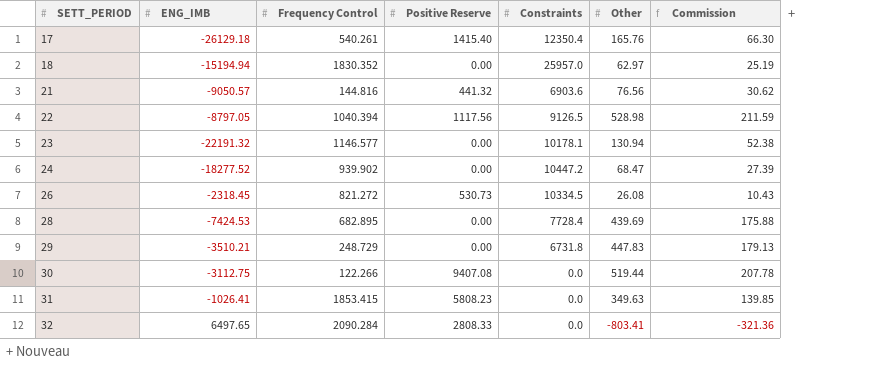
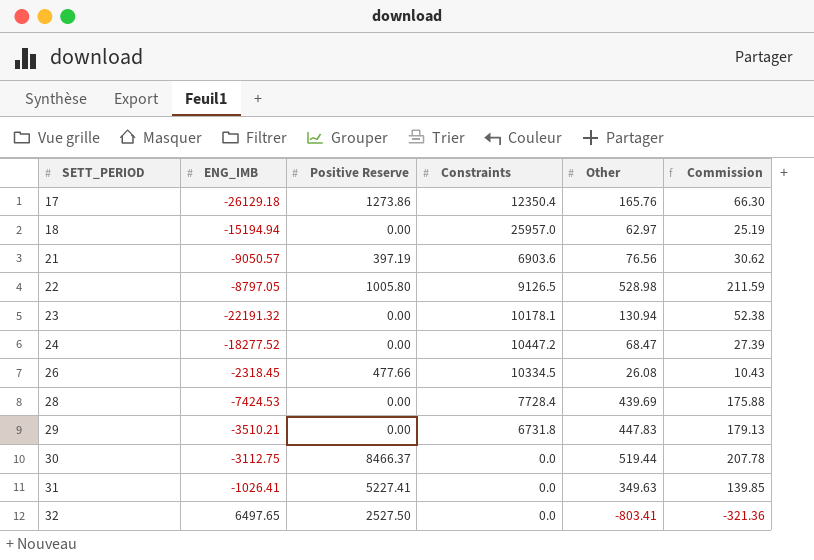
column Frequency Control | position: 3 -> none
17 | Positive Reserve: 1415.40 -> 1273.86
21 | Positive Reserve: 441.32 -> 397.19
22 | Positive Reserve: 1117.56 -> 1005.80
26 | Positive Reserve: 530.73 -> 477.66
30 | Positive Reserve: 9407.08 -> 8466.37
31 | Positive Reserve: 5808.23 -> 5227.41
32 | Positive Reserve: 2808.33 -> 2527.50

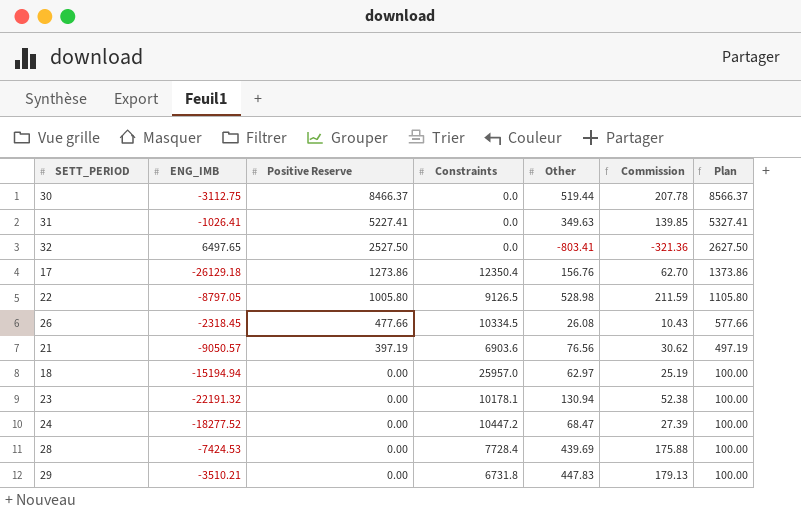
row order: SETT_PERIOD ascending -> Positive Reserve descending
column Plan | formula: none -> [Positive Reserve] + 100
17 | Other: 165.76 -> 156.76
17 | Commission: 66.30 -> 62.70

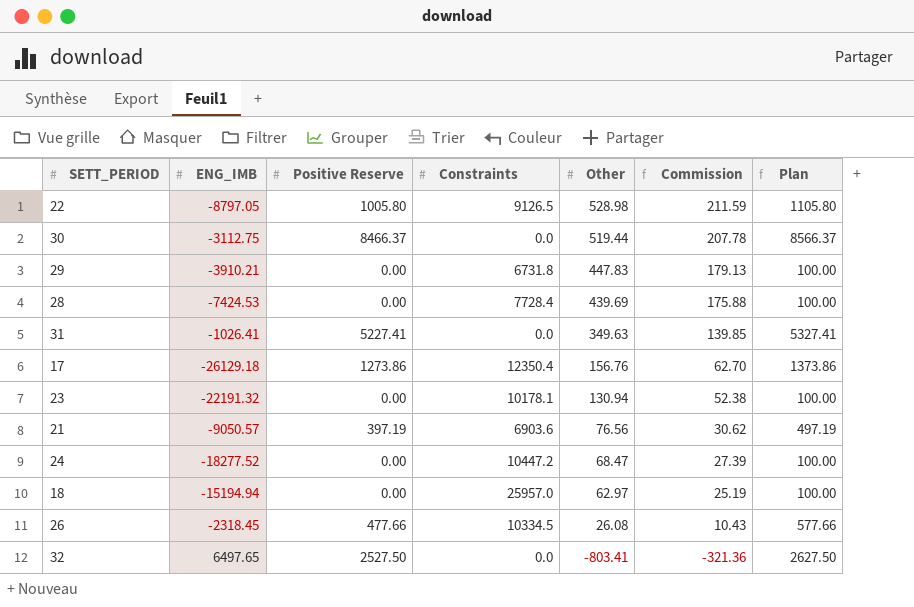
row order: Positive Reserve descending -> Other descending
29 | ENG_IMB: -3510.21 -> -3910.21

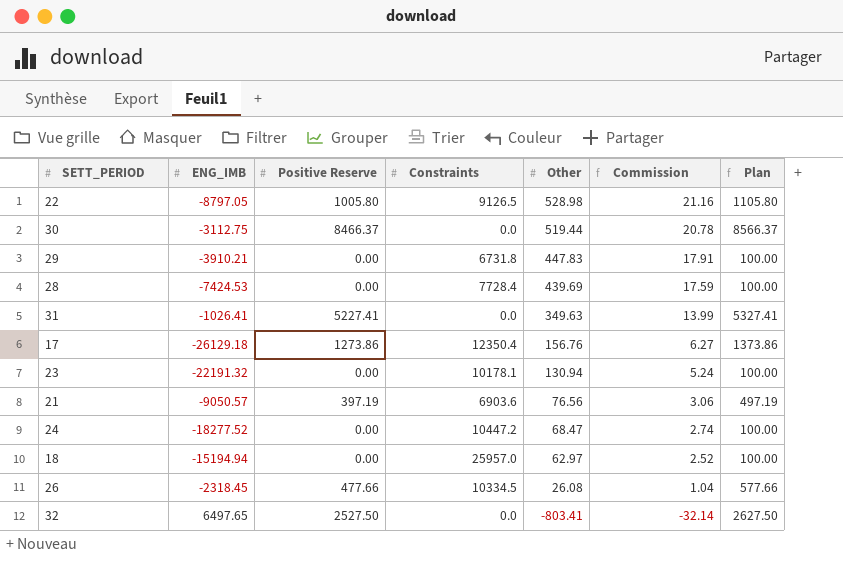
column Commission | formula: [Other] * 0.4 -> [Other] * 0.04

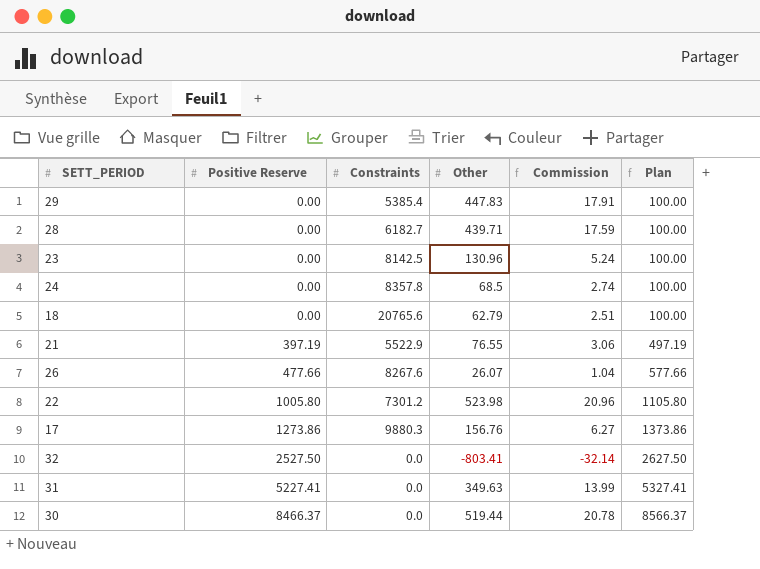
row order: Other descending -> Positive Reserve ascending
column ENG_IMB | position: 2 -> none
29 | Constraints: 6731.8 -> 5385.4
28 | Constraints: 7728.4 -> 6182.7
28 | Other: 439.69 -> 439.71
23 | Constraints: 10178.1 -> 8142.5
23 | Other: 130.94 -> 130.96
24 | Constraints: 10447.2 -> 8357.8
24 | Other: 68.47 -> 68.5
18 | Constraints: 25957.0 -> 20765.6
18 | Other: 62.97 -> 62.79
18 | Commission: 2.52 -> 2.51
21 | Constraints: 6903.6 -> 5522.9
21 | Other: 76.56 -> 76.55
26 | Constraints: 10334.5 -> 8267.6
26 | Other: 26.08 -> 26.07
22 | Constraints: 9126.5 -> 7301.2
22 | Other: 528.98 -> 523.98
22 | Commission: 21.16 -> 20.96
17 | Constraints: 12350.4 -> 9880.3

